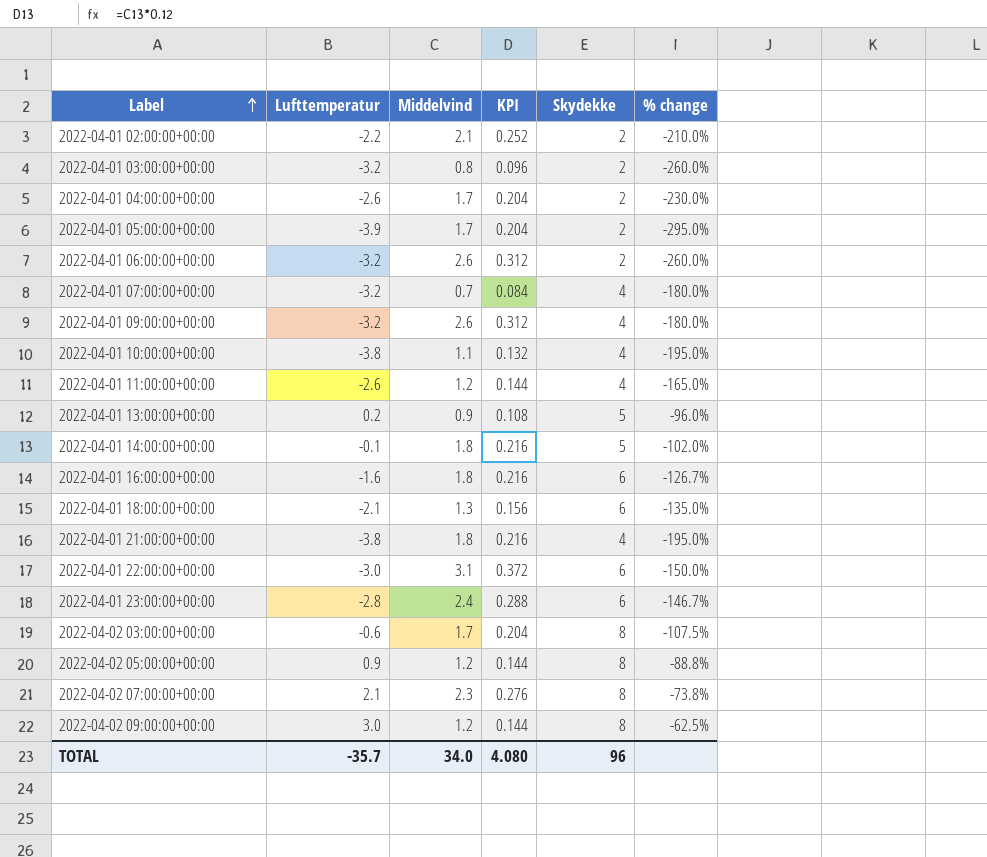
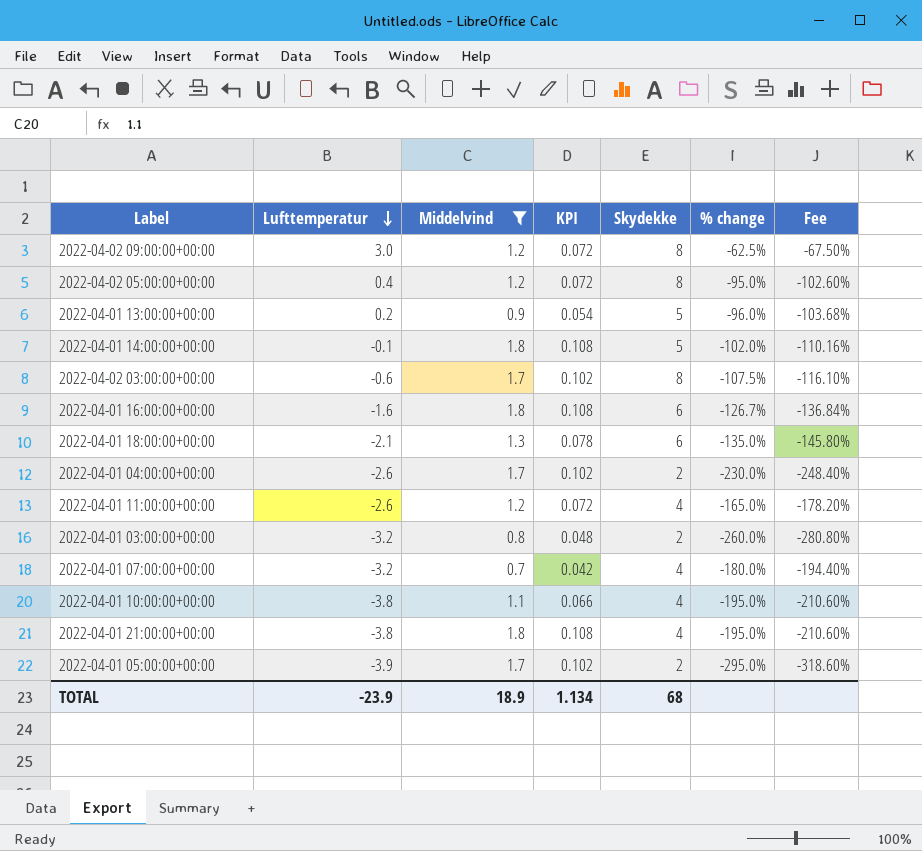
filter: none -> Middelvind <= 1.8
row order: Label ascending -> Lufttemperatur descending
column KPI | formula: [Middelvind] * 0.12 -> [Middelvind] * 0.06
column Fee | formula: none -> [% change] * 1.08
2022-04-02 05:00:00+00:00 | Lufttemperatur: 0.9 -> 0.4
2022-04-02 05:00:00+00:00 | % change: -88.8% -> -95.0%
TOTAL | Lufttemperatur: -35.7 -> -23.9
TOTAL | Middelvind: 34.0 -> 18.9
TOTAL | KPI: 4.080 -> 1.134
TOTAL | Skydekke: 96 -> 68

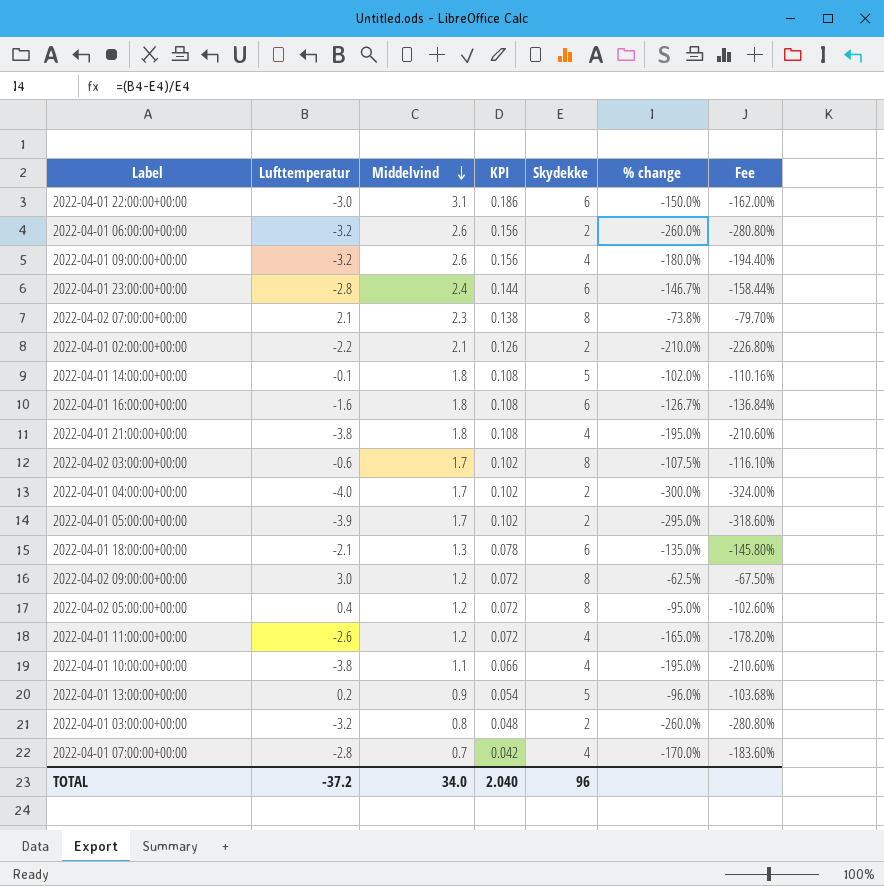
filter: Middelvind <= 1.8 -> none
row order: Lufttemperatur descending -> Middelvind descending
2022-04-01 04:00:00+00:00 | Lufttemperatur: -2.6 -> -4.0
2022-04-01 04:00:00+00:00 | % change: -230.0% -> -300.0%
2022-04-01 04:00:00+00:00 | Fee: -248.40% -> -324.00%
2022-04-01 07:00:00+00:00 | Lufttemperatur: -3.2 -> -2.8
2022-04-01 07:00:00+00:00 | % change: -180.0% -> -170.0%
2022-04-01 07:00:00+00:00 | Fee: -194.40% -> -183.60%
TOTAL | Lufttemperatur: -23.9 -> -37.2
TOTAL | Middelvind: 18.9 -> 34.0
TOTAL | KPI: 1.134 -> 2.040
TOTAL | Skydekke: 68 -> 96

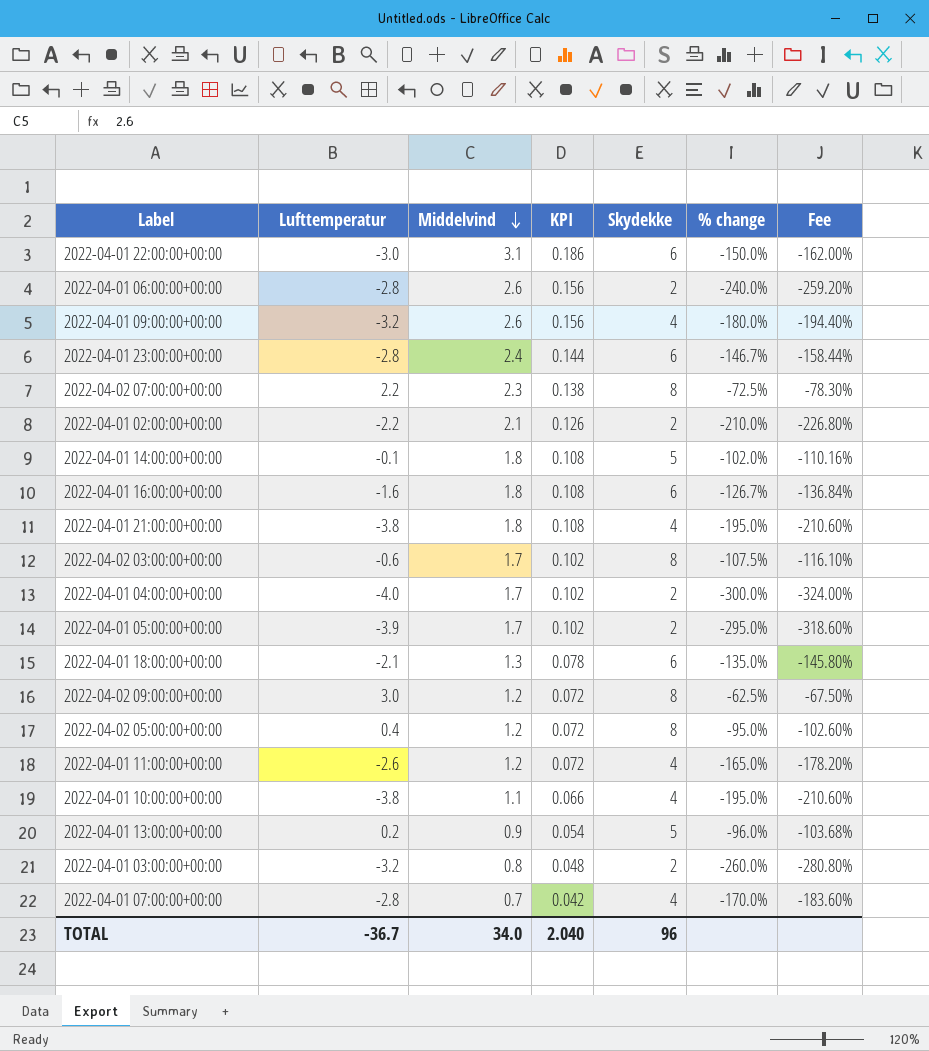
2022-04-01 06:00:00+00:00 | Lufttemperatur: -3.2 -> -2.8
2022-04-01 06:00:00+00:00 | % change: -260.0% -> -240.0%
2022-04-01 06:00:00+00:00 | Fee: -280.80% -> -259.20%
2022-04-02 07:00:00+00:00 | Lufttemperatur: 2.1 -> 2.2
2022-04-02 07:00:00+00:00 | % change: -73.8% -> -72.5%
2022-04-02 07:00:00+00:00 | Fee: -79.70% -> -78.30%
TOTAL | Lufttemperatur: -37.2 -> -36.7

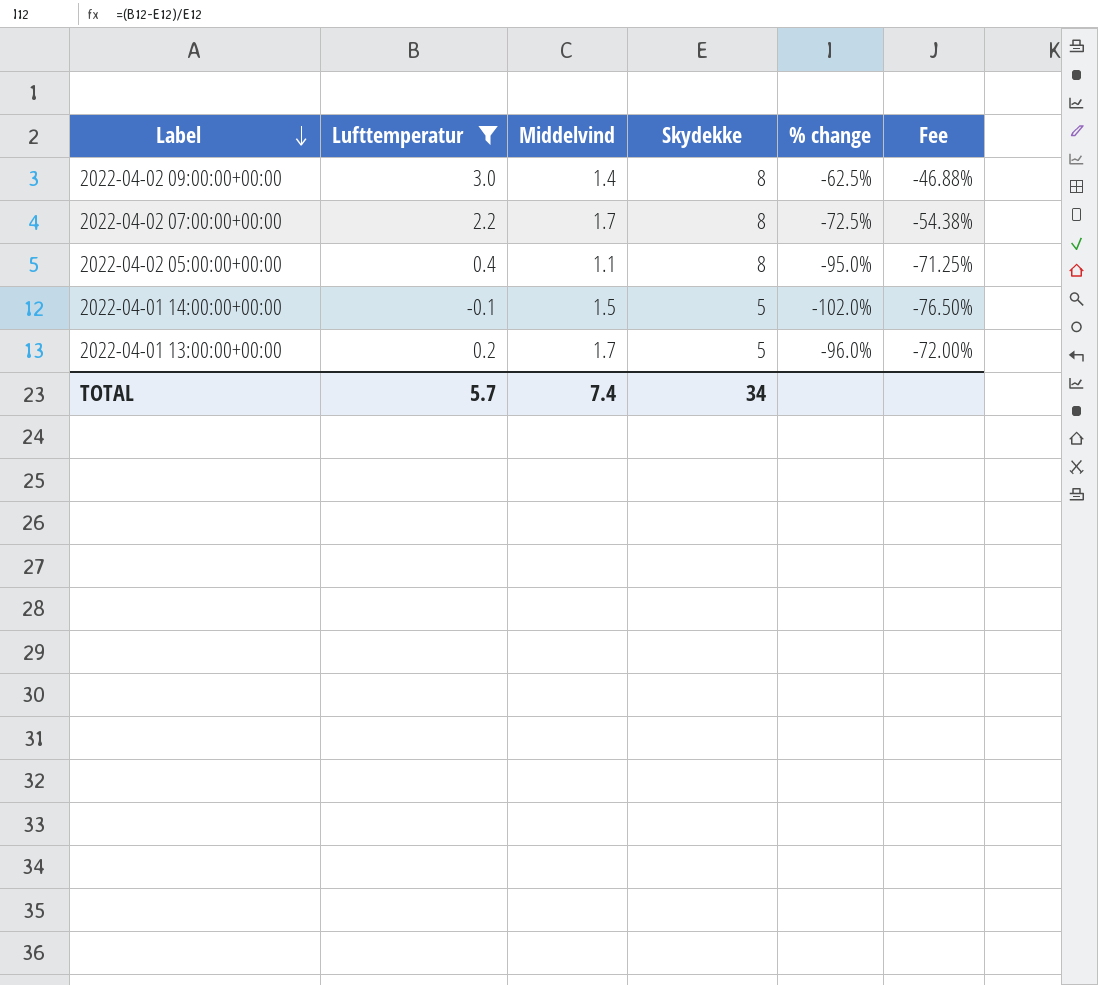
filter: none -> Lufttemperatur >= -0.1
row order: Middelvind descending -> Label descending
column KPI | formula: [Middelvind] * 0.06 -> none
column Fee | formula: [% change] * 1.08 -> [% change] * 0.75
2022-04-02 09:00:00+00:00 | Middelvind: 1.2 -> 1.4
2022-04-02 07:00:00+00:00 | Middelvind: 2.3 -> 1.7
2022-04-02 05:00:00+00:00 | Middelvind: 1.2 -> 1.1
2022-04-01 14:00:00+00:00 | Middelvind: 1.8 -> 1.5
2022-04-01 13:00:00+00:00 | Middelvind: 0.9 -> 1.7
TOTAL | Lufttemperatur: -36.7 -> 5.7
TOTAL | Middelvind: 34.0 -> 7.4
TOTAL | Skydekke: 96 -> 34

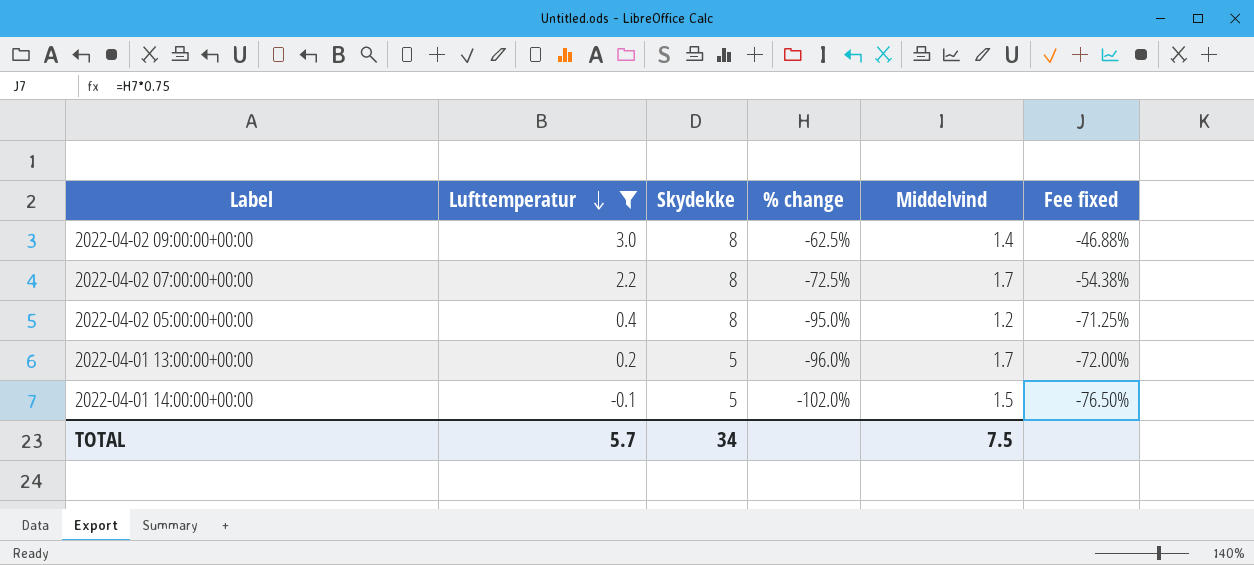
row order: Label descending -> Lufttemperatur descending
column Middelvind | position: 3 -> 5
column name: Fee -> Fee fixed
2022-04-02 05:00:00+00:00 | Middelvind: 1.1 -> 1.2
TOTAL | Middelvind: 7.4 -> 7.5

